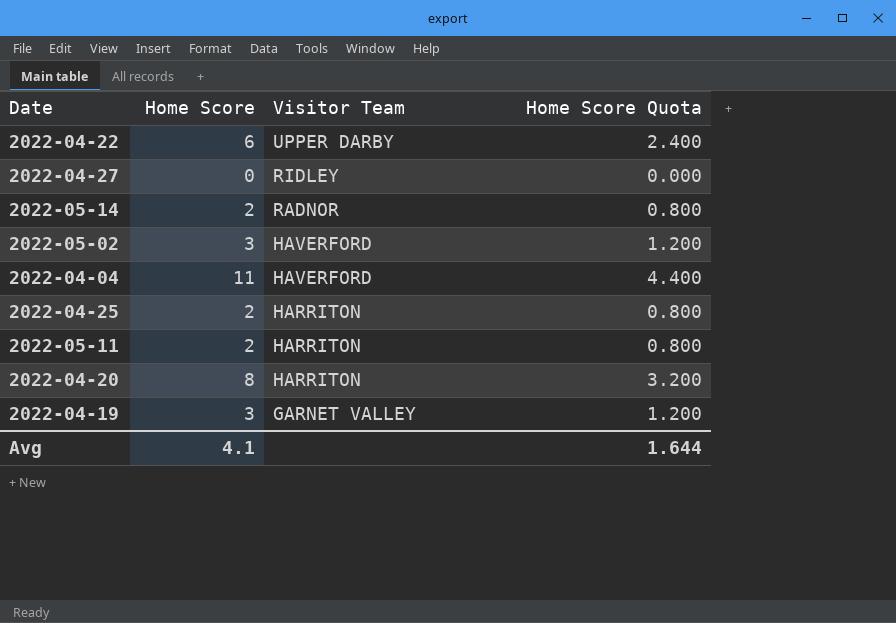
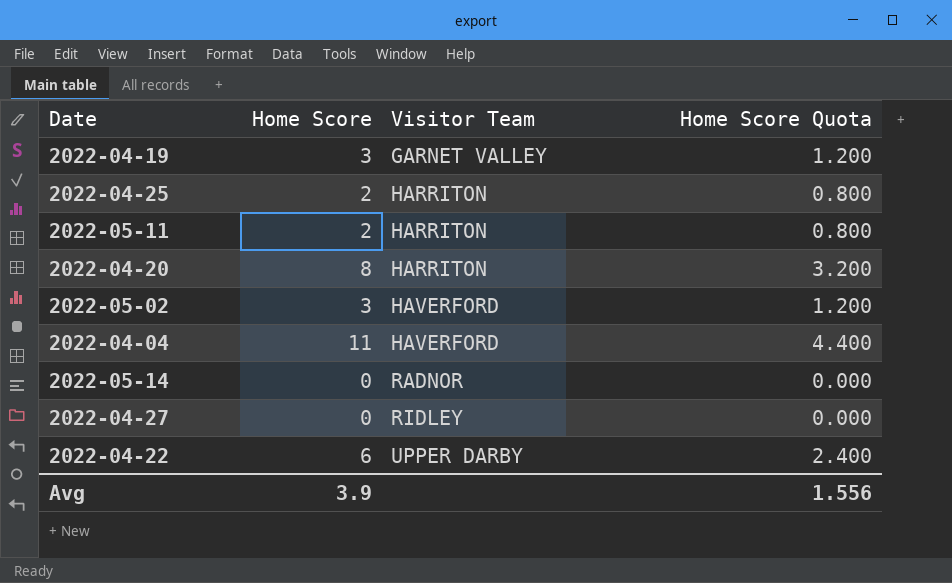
row order: Visitor Team descending -> Visitor Team ascending
2022-05-14 | Home Score: 2 -> 0
2022-05-14 | Home Score Quota: 0.800 -> 0.000
Avg | Home Score: 4.1 -> 3.9
Avg | Home Score Quota: 1.644 -> 1.556

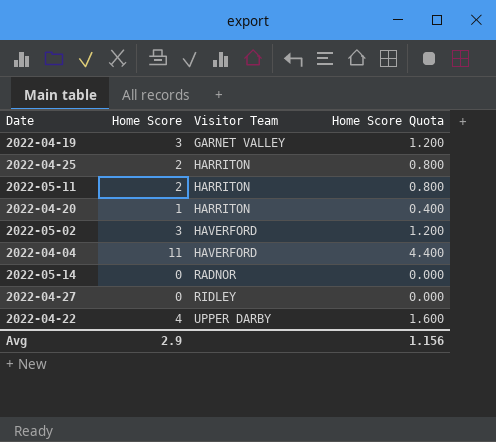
2022-04-20 | Home Score: 8 -> 1
2022-04-20 | Home Score Quota: 3.200 -> 0.400
2022-04-22 | Home Score: 6 -> 4
2022-04-22 | Home Score Quota: 2.400 -> 1.600
Avg | Home Score: 3.9 -> 2.9
Avg | Home Score Quota: 1.556 -> 1.156

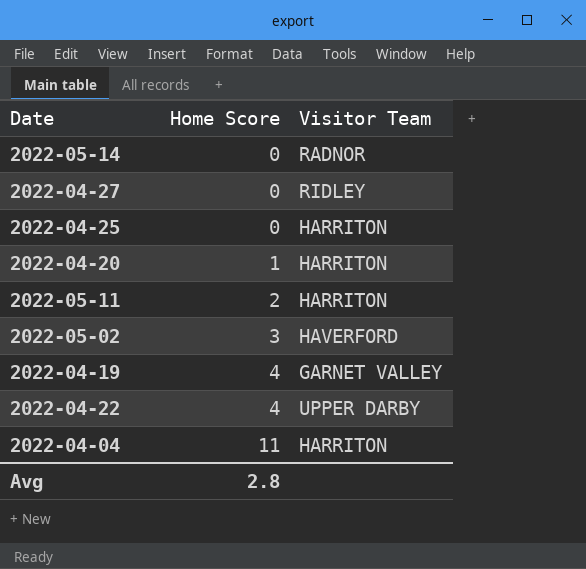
row order: Visitor Team ascending -> Home Score ascending
column Home Score Quota | formula: [Home Score] * 0.4 -> none
2022-04-25 | Home Score: 2 -> 0
2022-04-19 | Home Score: 3 -> 4
2022-04-04 | Visitor Team: HAVERFORD -> HARRITON
Avg | Home Score: 2.9 -> 2.8

